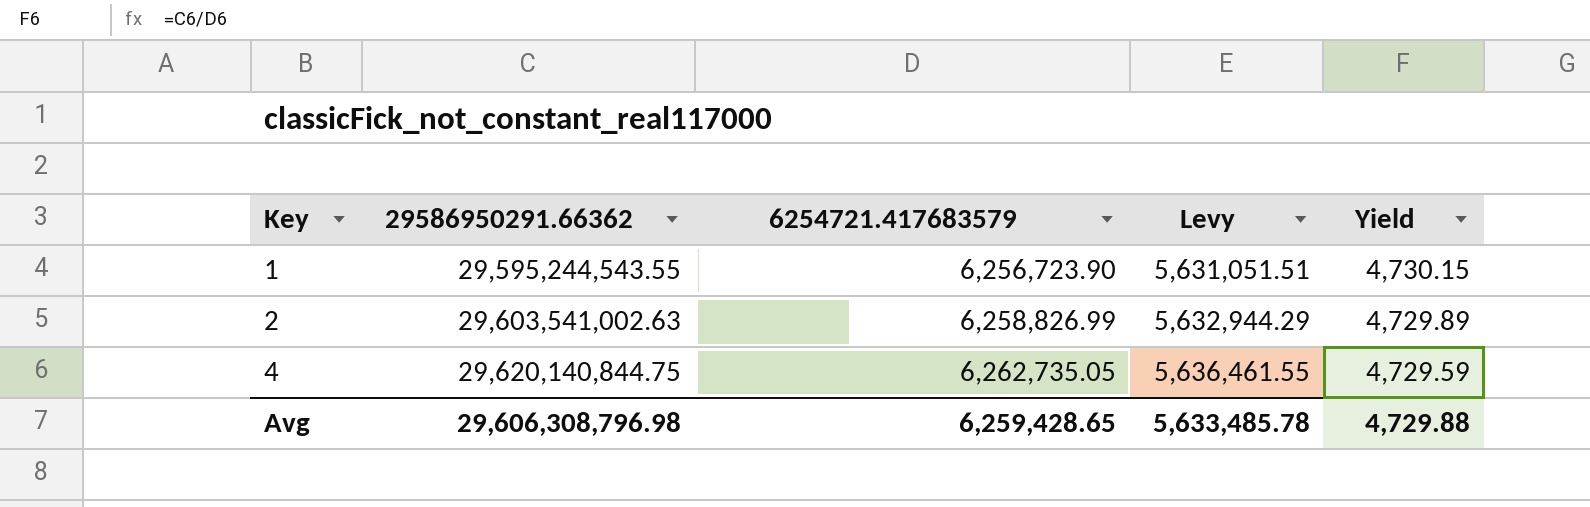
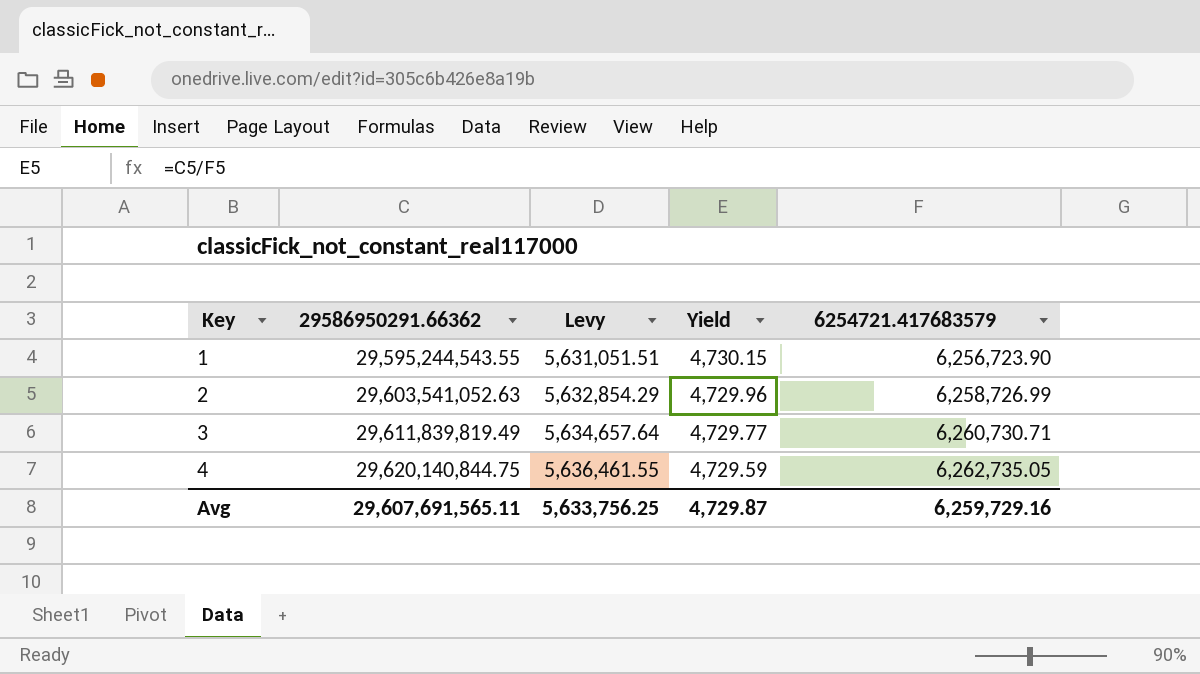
column 6254721.417683579 | position: 3 -> 5
2 | 29586950291.66362: 29,603,541,002.63 -> 29,603,541,052.63
2 | Levy: 5,632,944.29 -> 5,632,854.29
2 | Yield: 4,729.89 -> 4,729.96
2 | 6254721.417683579: 6,258,826.99 -> 6,258,726.99
row 3: none -> 29,611,839,819.49 | 5,634,657.64 | 4,729.77 | 6,260,730.71
Avg | 29586950291.66362: 29,606,308,796.98 -> 29,607,691,565.11
Avg | Levy: 5,633,485.78 -> 5,633,756.25
Avg | Yield: 4,729.88 -> 4,729.87
Avg | 6254721.417683579: 6,259,428.65 -> 6,259,729.16

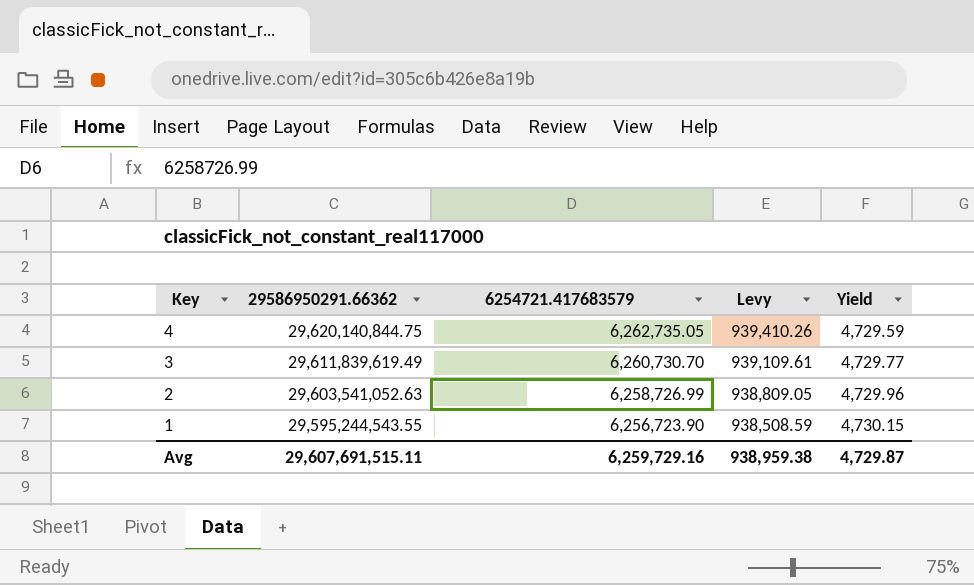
row order: Key ascending -> Key descending
column 6254721.417683579 | position: 5 -> 3
column Levy | formula: [6254721.417683579] * 0.9 -> [6254721.417683579] * 0.15
3 | 29586950291.66362: 29,611,839,819.49 -> 29,611,839,619.49
3 | 6254721.417683579: 6,260,730.71 -> 6,260,730.70
Avg | 29586950291.66362: 29,607,691,565.11 -> 29,607,691,515.11
Avg | Levy: 5,633,756.25 -> 938,959.38

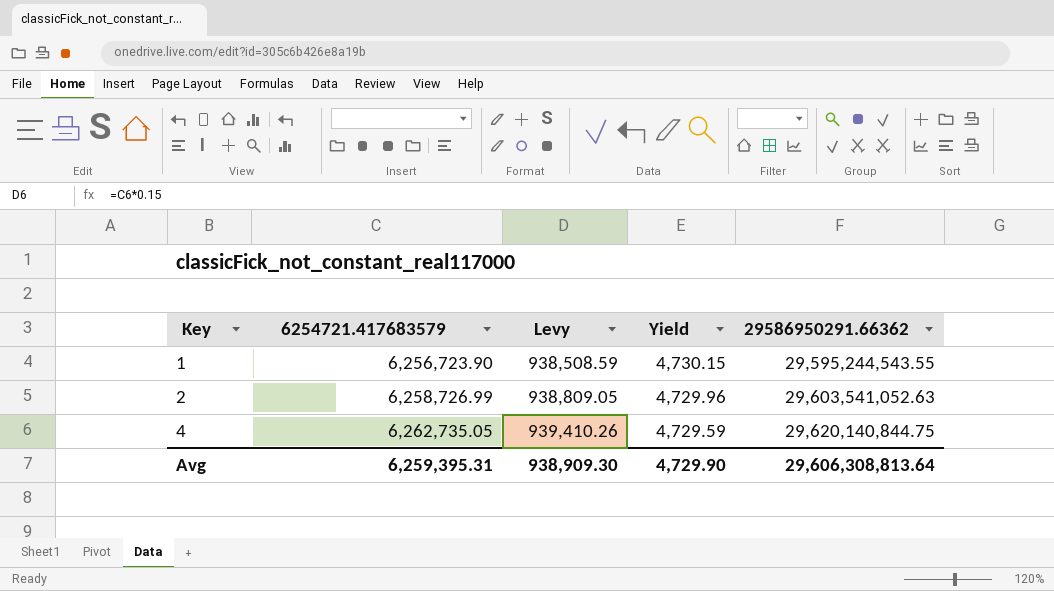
row order: Key descending -> Key ascending
column 29586950291.66362 | position: 2 -> 5
row 3: 29,611,839,619.49 | 6,260,730.70 | 939,109.61 | 4,729.77 -> none
Avg | 6254721.417683579: 6,259,729.16 -> 6,259,395.31
Avg | Levy: 938,959.38 -> 938,909.30
Avg | Yield: 4,729.87 -> 4,729.90
Avg | 29586950291.66362: 29,607,691,515.11 -> 29,606,308,813.64

